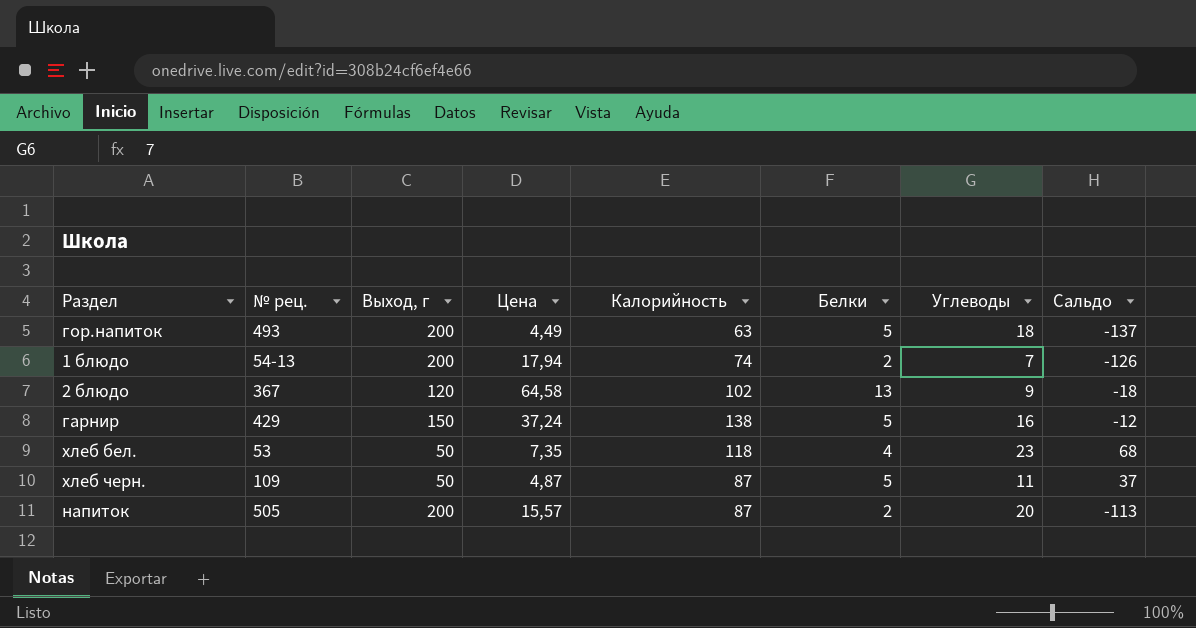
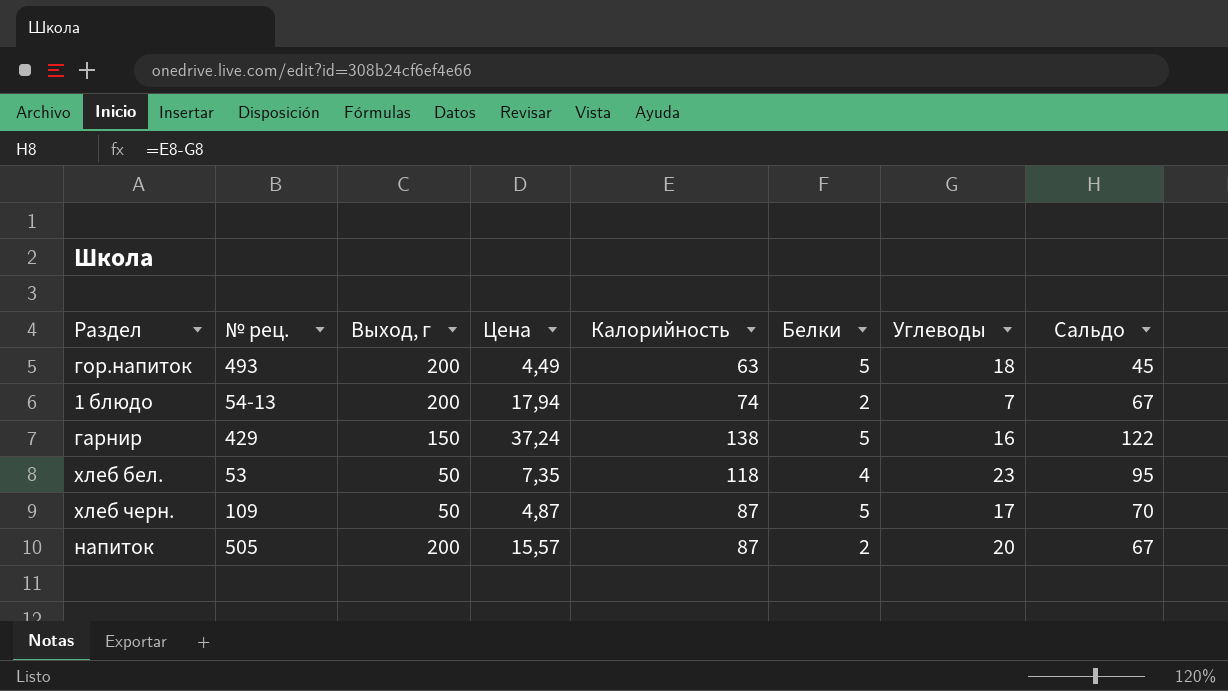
column Сальдо | formula: [Калорийность] - [Выход, г] -> [Калорийность] - [Углеводы]
row 2 блюдо: 367 | 120 | 64,58 | 102 | 13 | 9 | -18 -> none
хлеб черн. | Углеводы: 11 -> 17

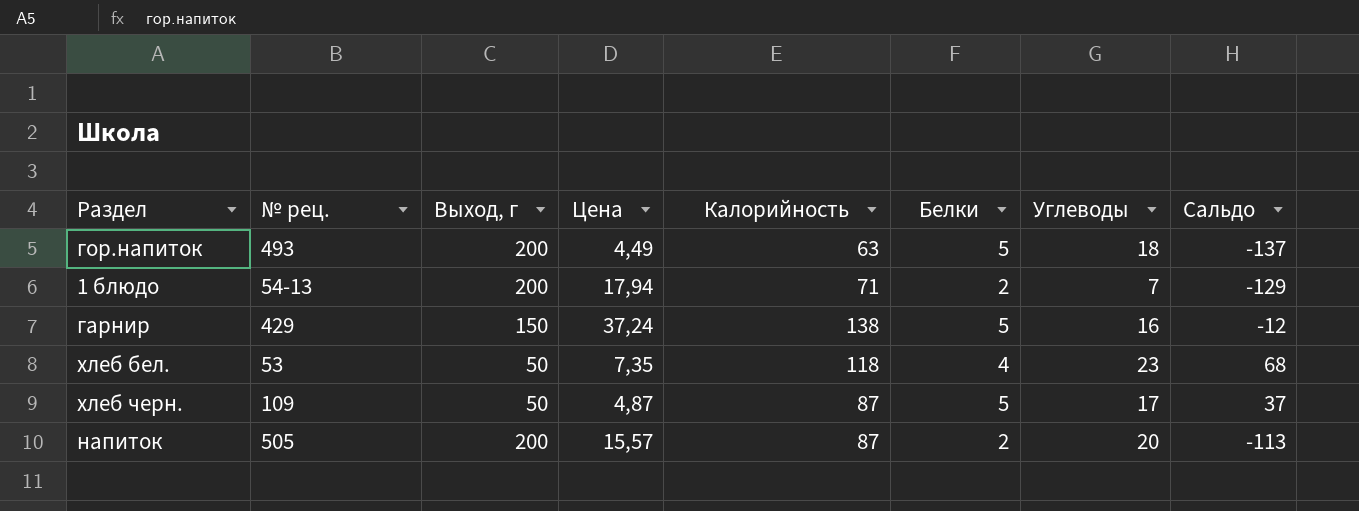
column Сальдо | formula: [Калорийность] - [Углеводы] -> [Калорийность] - [Выход, г]
1 блюдо | Калорийность: 74 -> 71

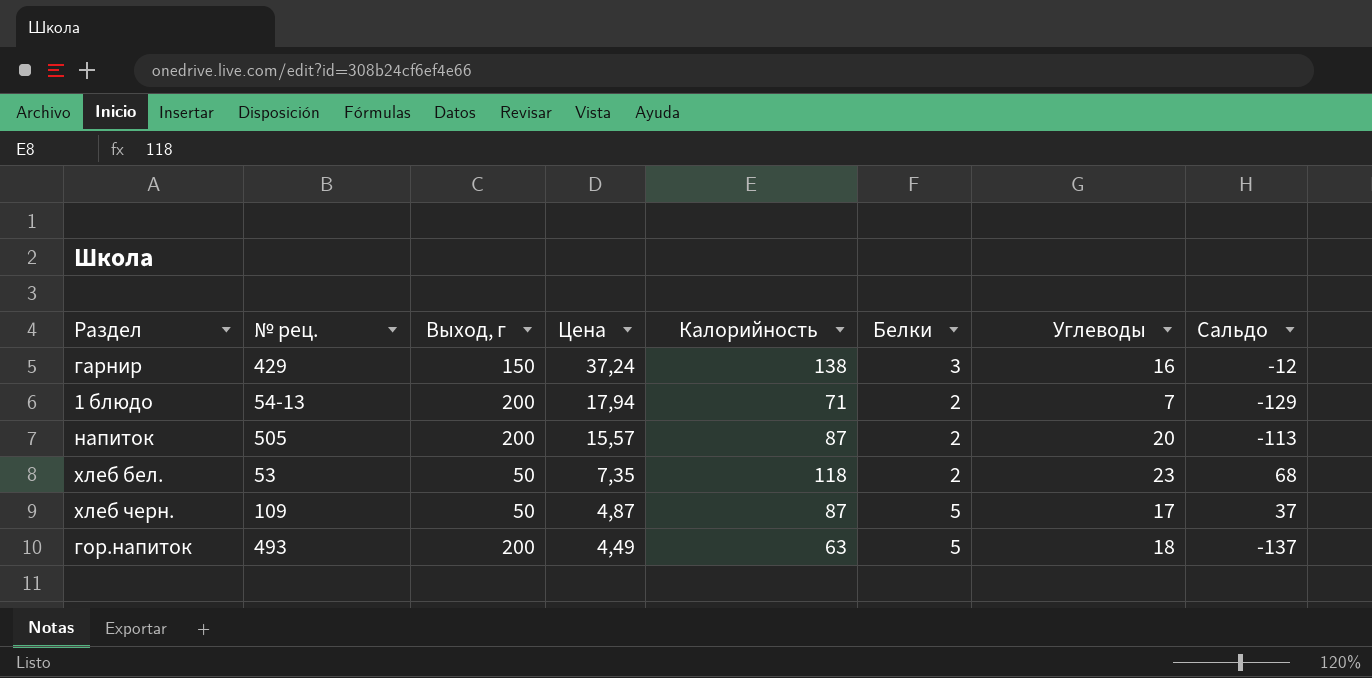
row order: none -> Цена descending
гарнир | Белки: 5 -> 3
хлеб бел. | Белки: 4 -> 2

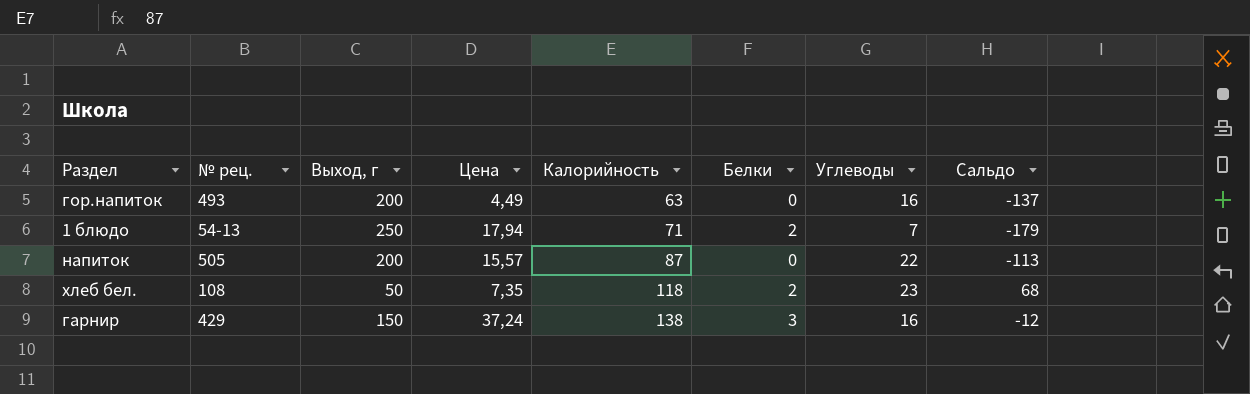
row order: Цена descending -> Калорийность ascending
row хлеб черн.: 109 | 50 | 4,87 | 87 | 5 | 17 | 37 -> none
гор.напиток | Белки: 5 -> 0
гор.напиток | Углеводы: 18 -> 16
1 блюдо | Выход, г: 200 -> 250
1 блюдо | Сальдо: -129 -> -179
напиток | Белки: 2 -> 0
напиток | Углеводы: 20 -> 22
хлеб бел. | № рец.: 53 -> 108

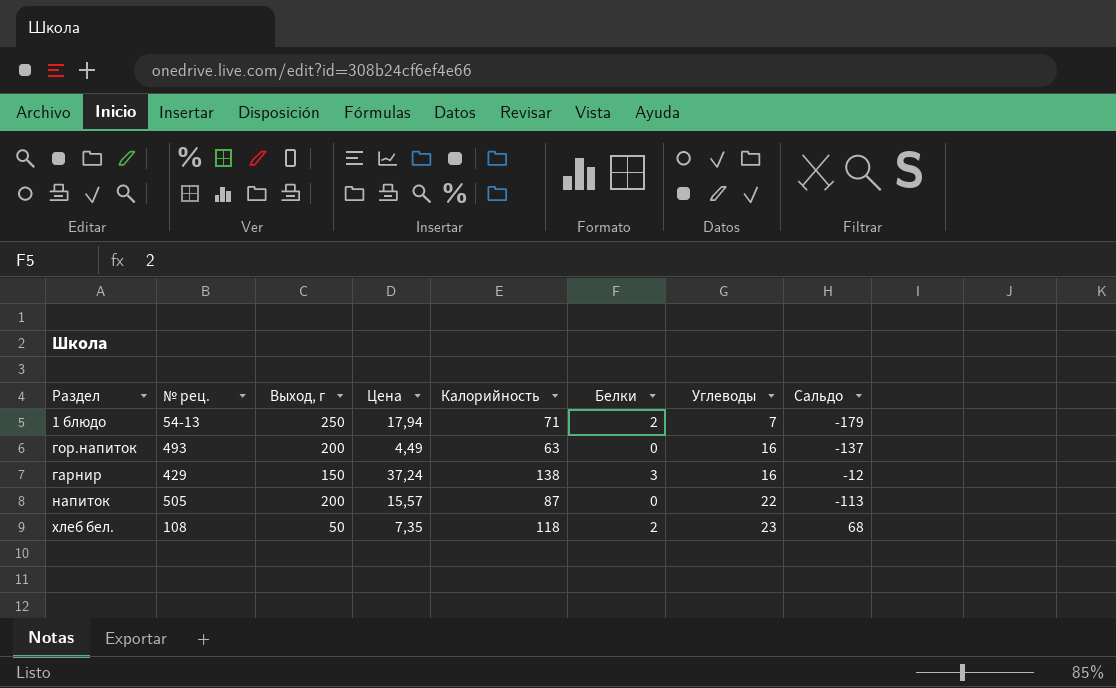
row order: Калорийность ascending -> Углеводы ascending

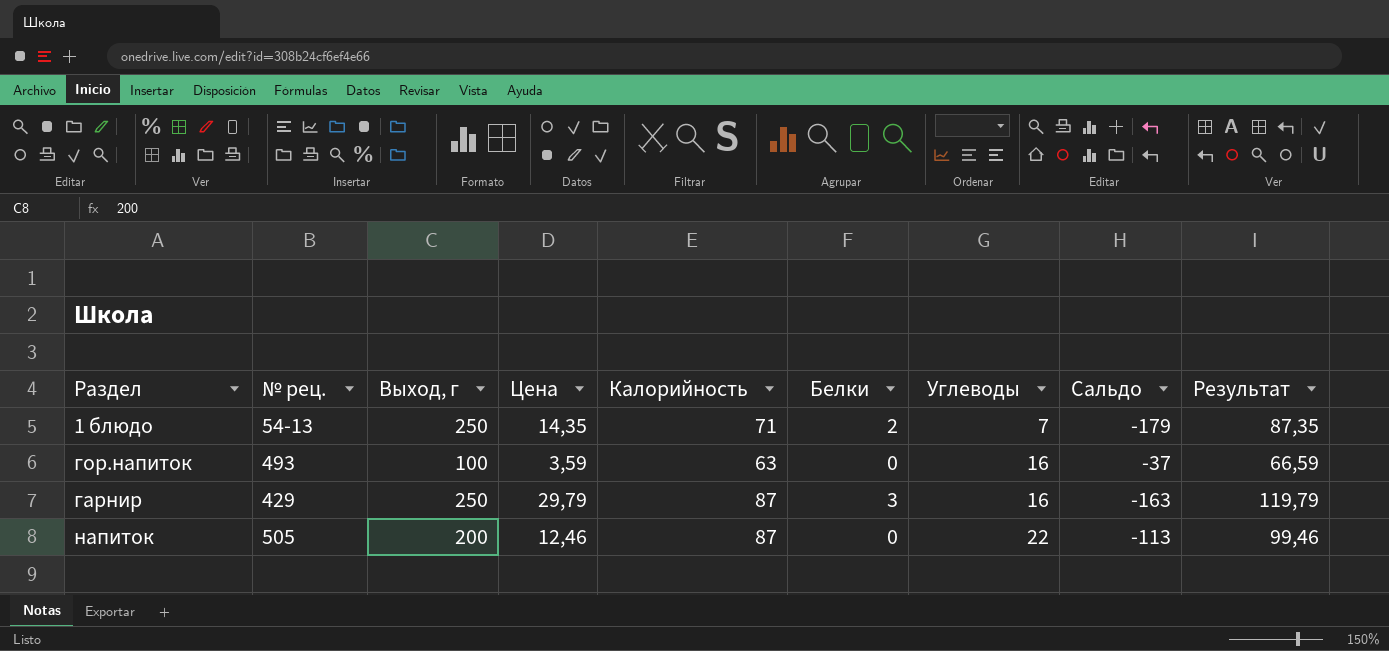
column Результат | formula: none -> [Цена] + [Калорийность] + [Белки]
row хлеб бел.: 108 | 50 | 7,35 | 118 | 2 | 23 | 68 -> none
1 блюдо | Цена: 17,94 -> 14,35
гор.напиток | Выход, г: 200 -> 100
гор.напиток | Цена: 4,49 -> 3,59
гор.напиток | Сальдо: -137 -> -37
гарнир | Выход, г: 150 -> 250
гарнир | Цена: 37,24 -> 29,79
гарнир | Калорийность: 138 -> 87
гарнир | Сальдо: -12 -> -163
напиток | Цена: 15,57 -> 12,46

